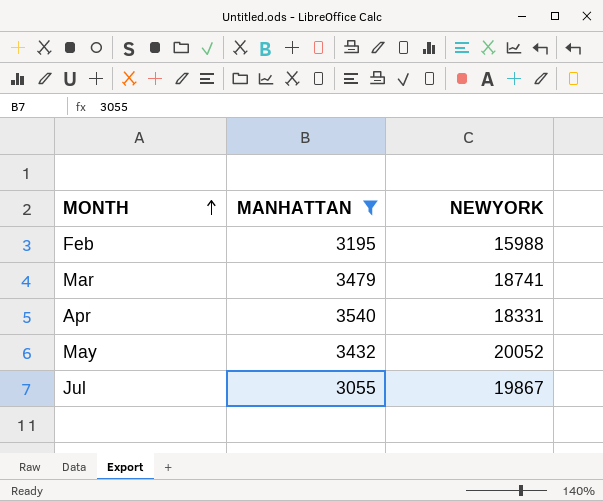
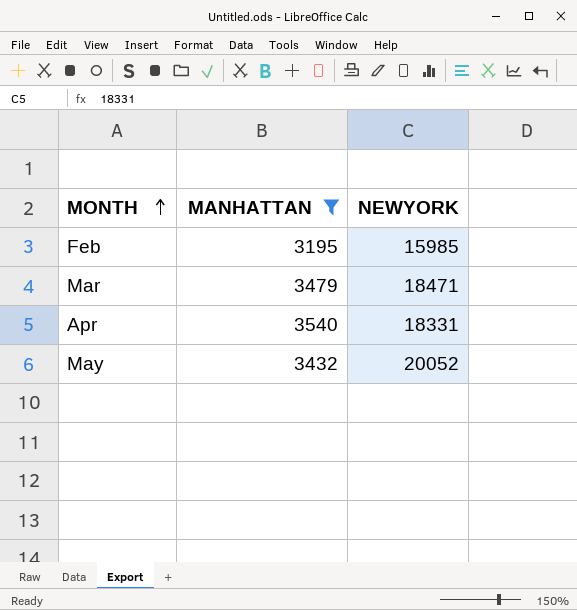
row Jul: 3055 | 19867 -> none
Feb | NEWYORK: 15988 -> 15985
Mar | NEWYORK: 18741 -> 18471

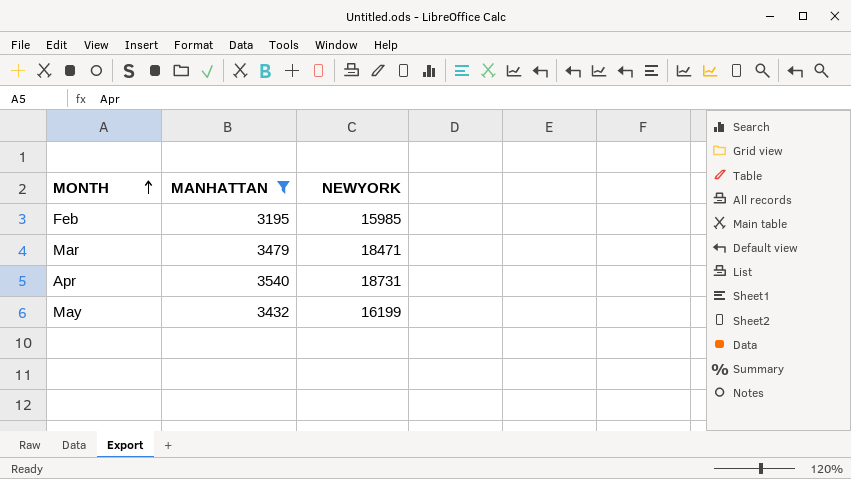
Apr | NEWYORK: 18331 -> 18731
May | NEWYORK: 20052 -> 16199

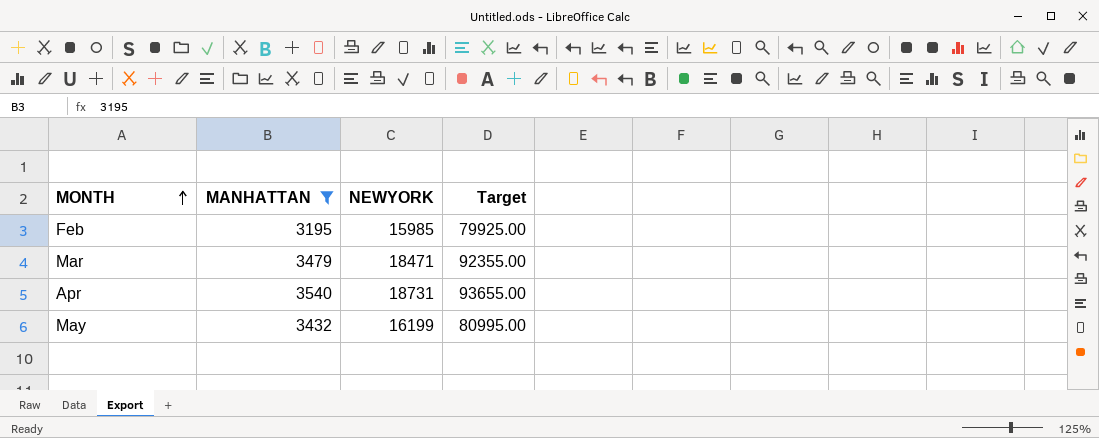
column Target | formula: none -> [NEWYORK] * 5

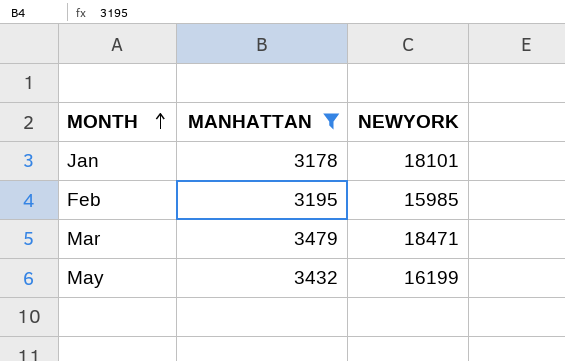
column Target | formula: [NEWYORK] * 5 -> none
row Apr: 3540 | 18731 | 93655.00 -> none
row Jan: none -> 3178 | 18101

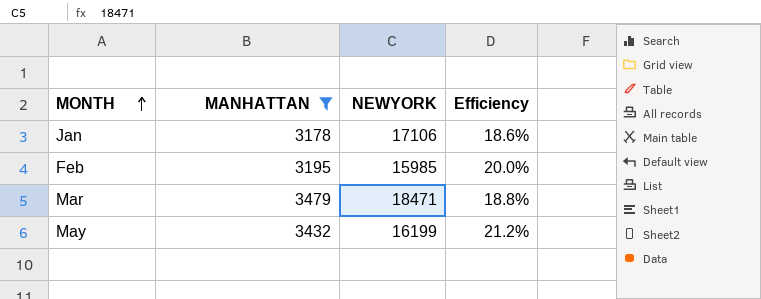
column Efficiency | formula: none -> [MANHATTAN] / [NEWYORK]
Jan | NEWYORK: 18101 -> 17106

